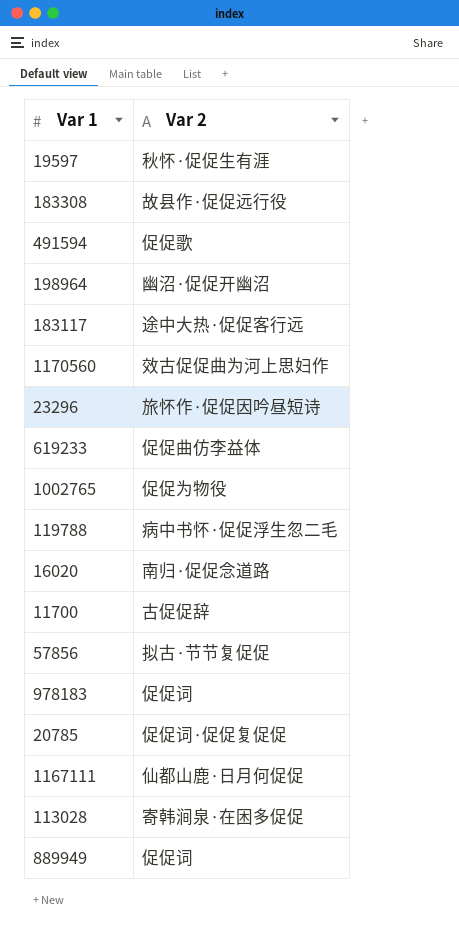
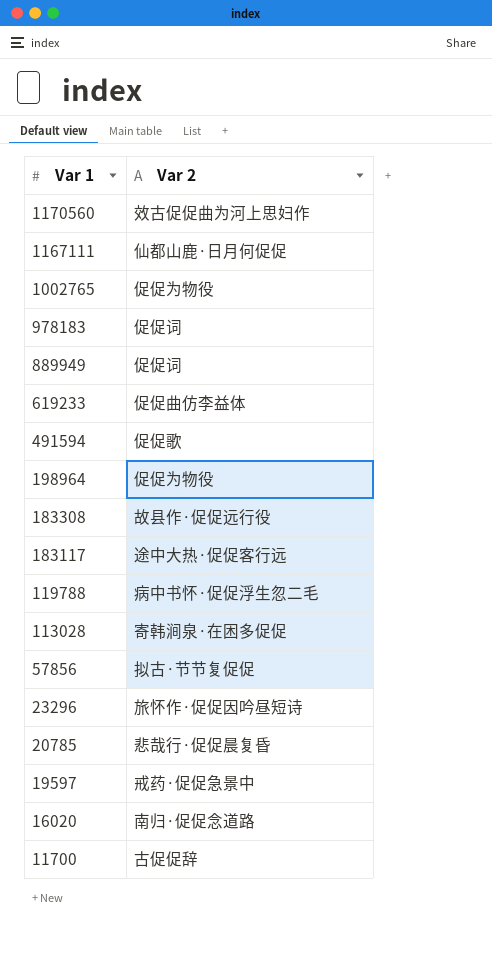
row order: none -> Var 1 descending
198964 | Var 2: 幽沼·促促开幽沼 -> 促促为物役
20785 | Var 2: 促促词·促促复促促 -> 悲哉行·促促晨复昏
19597 | Var 2: 秋怀·促促生有涯 -> 戒药·促促急景中

